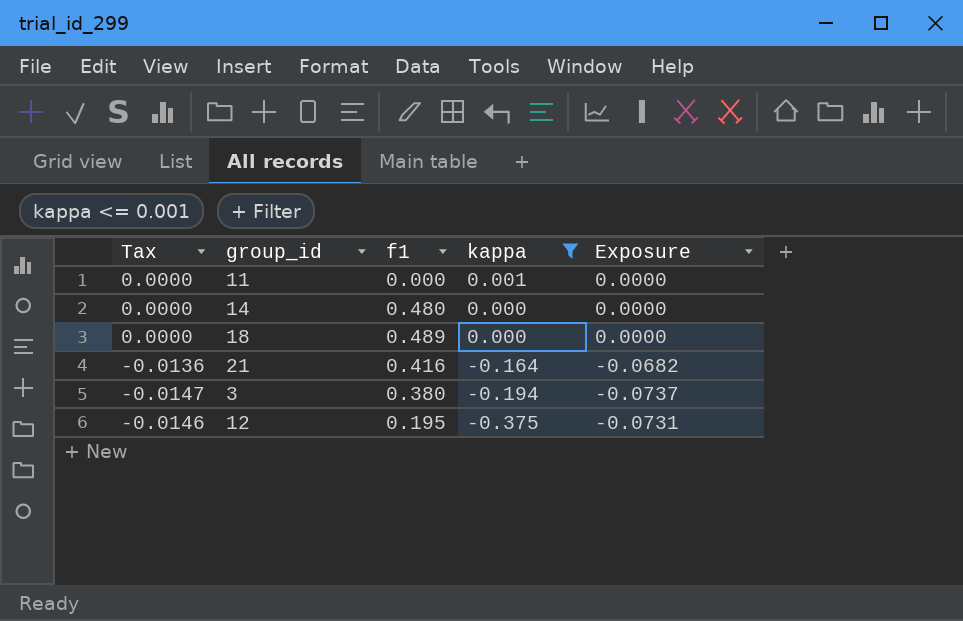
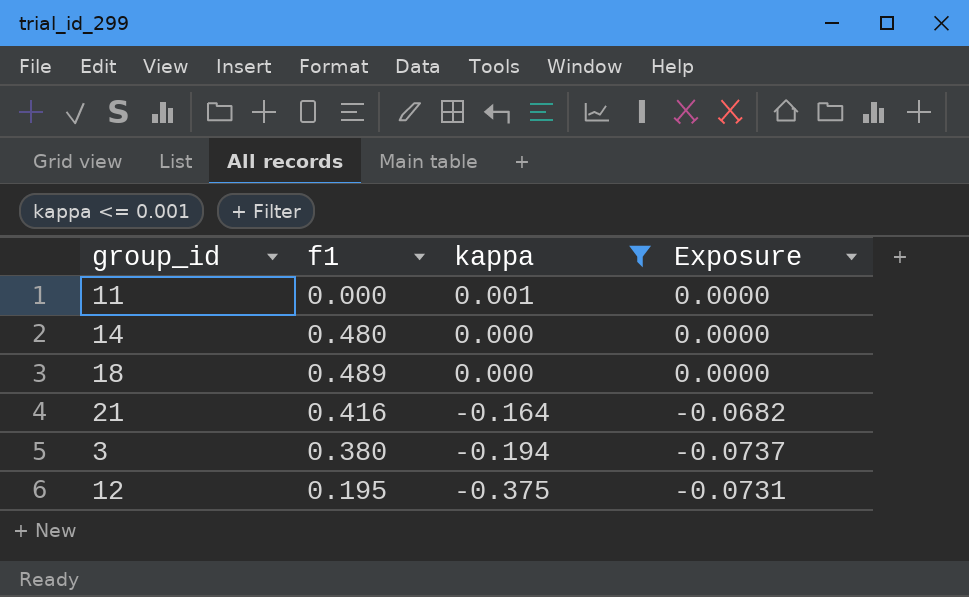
column Tax | formula: [Exposure] * 0.2 -> none

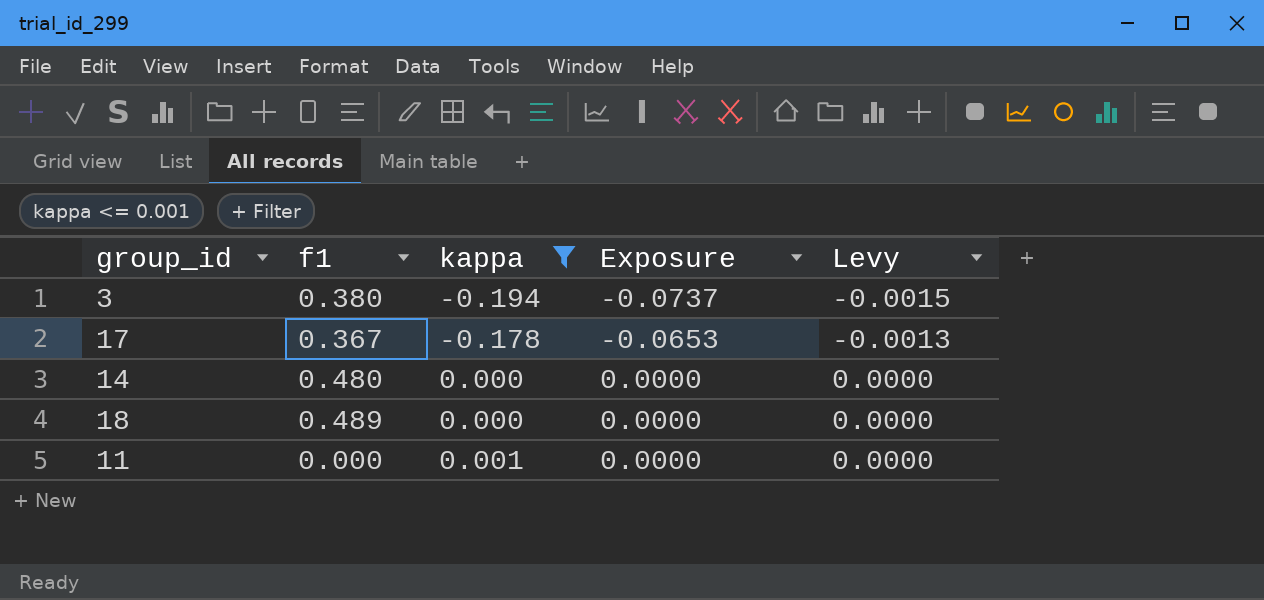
row order: kappa descending -> kappa ascending
column Levy | formula: none -> [Exposure] * 0.02
row 21: 0.416 | -0.164 | -0.0682 -> none
row 12: 0.195 | -0.375 | -0.0731 -> none
row 17: none -> 0.367 | -0.178 | -0.0653 | -0.0013

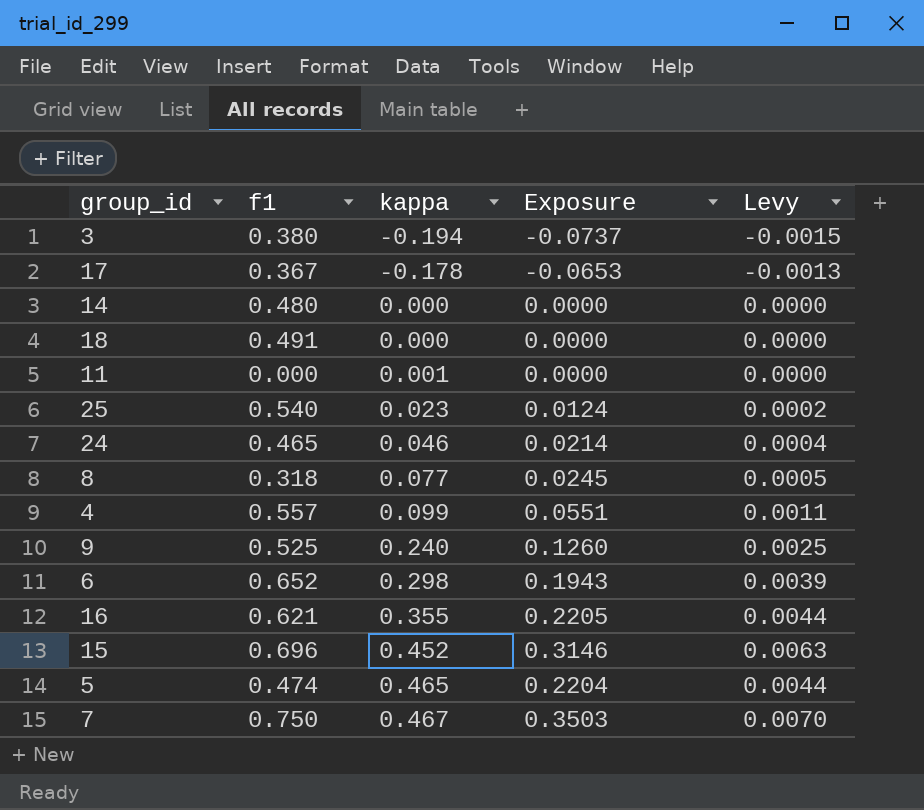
filter: kappa <= 0.001 -> none
18 | f1: 0.489 -> 0.491

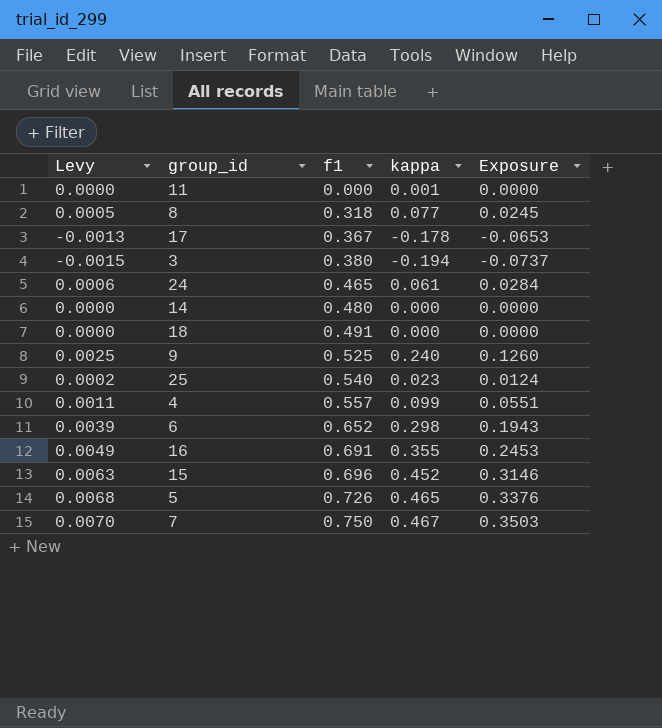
row order: kappa ascending -> f1 ascending
column Levy | position: 5 -> 1
24 | Levy: 0.0004 -> 0.0006
24 | kappa: 0.046 -> 0.061
24 | Exposure: 0.0214 -> 0.0284
16 | Levy: 0.0044 -> 0.0049
16 | f1: 0.621 -> 0.691
16 | Exposure: 0.2205 -> 0.2453
5 | Levy: 0.0044 -> 0.0068
5 | f1: 0.474 -> 0.726
5 | Exposure: 0.2204 -> 0.3376

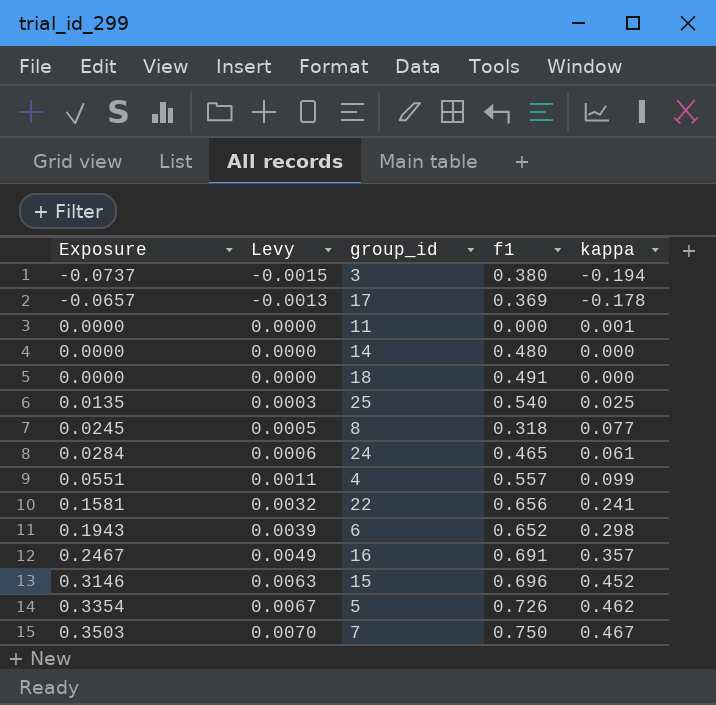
row order: f1 ascending -> Exposure ascending
column Exposure | position: 5 -> 1
row 9: 0.0025 | 0.525 | 0.240 | 0.1260 -> none
17 | Exposure: -0.0653 -> -0.0657
17 | f1: 0.367 -> 0.369
25 | Exposure: 0.0124 -> 0.0135
25 | Levy: 0.0002 -> 0.0003
25 | kappa: 0.023 -> 0.025
row 22: none -> 0.1581 | 0.0032 | 0.656 | 0.241
16 | Exposure: 0.2453 -> 0.2467
16 | kappa: 0.355 -> 0.357
5 | Exposure: 0.3376 -> 0.3354
5 | Levy: 0.0068 -> 0.0067
5 | kappa: 0.465 -> 0.462

